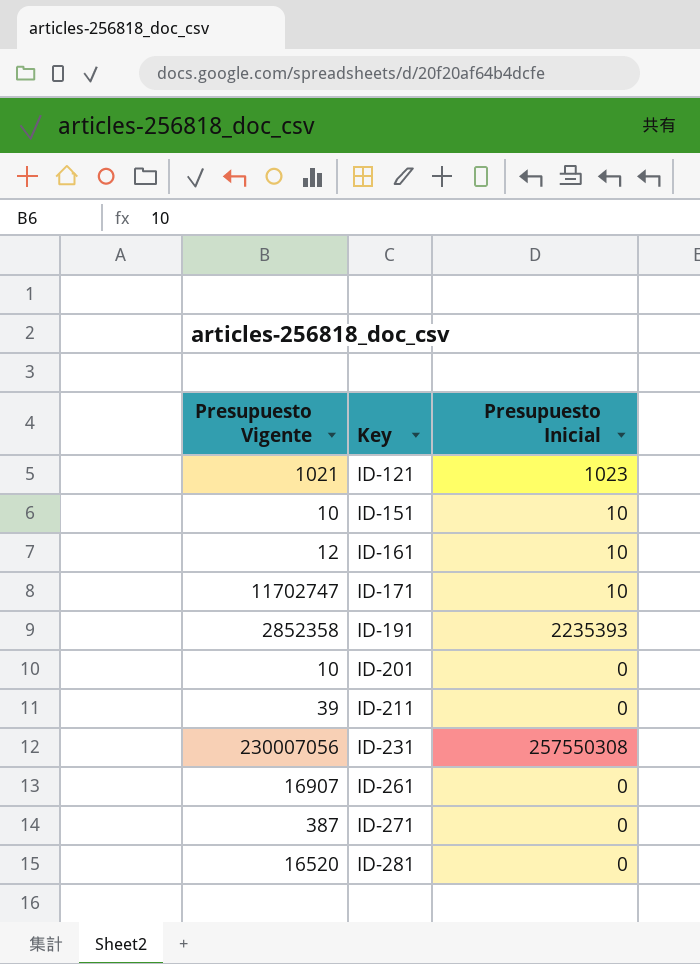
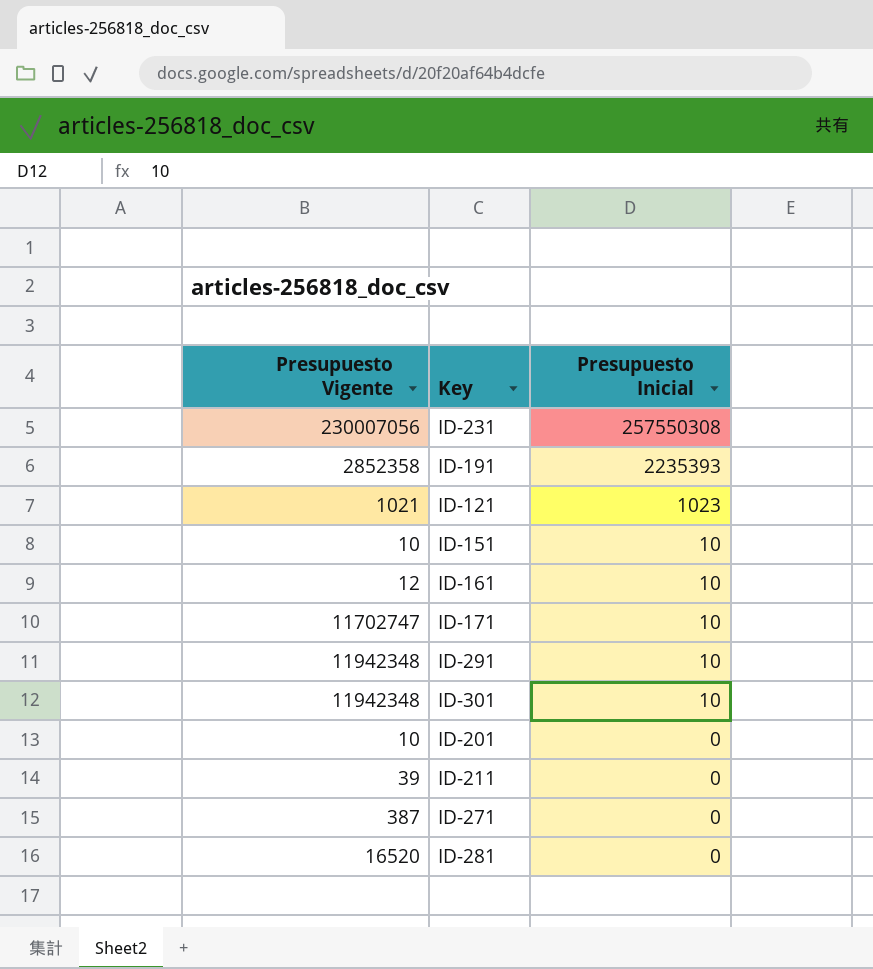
row order: Key ascending -> Presupuesto Inicial descending
row ID-261: 16907 | 0 -> none
row ID-291: none -> 11942348 | 10
row ID-301: none -> 11942348 | 10

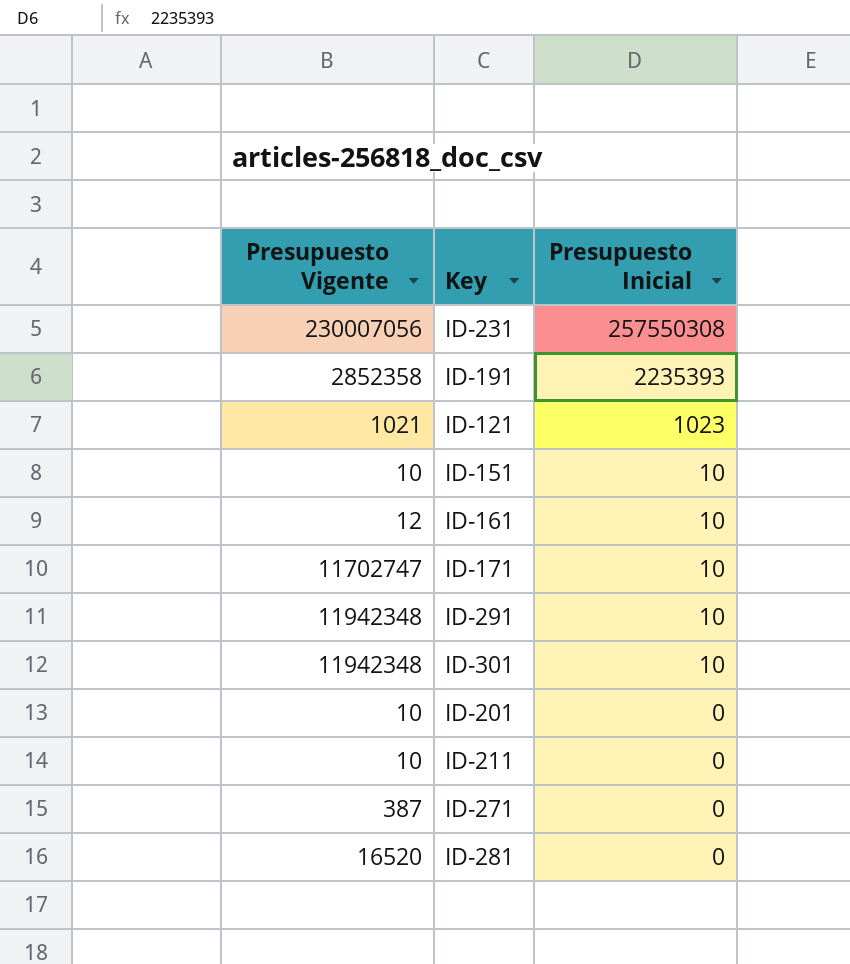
ID-211 | Presupuesto Vigente: 39 -> 10

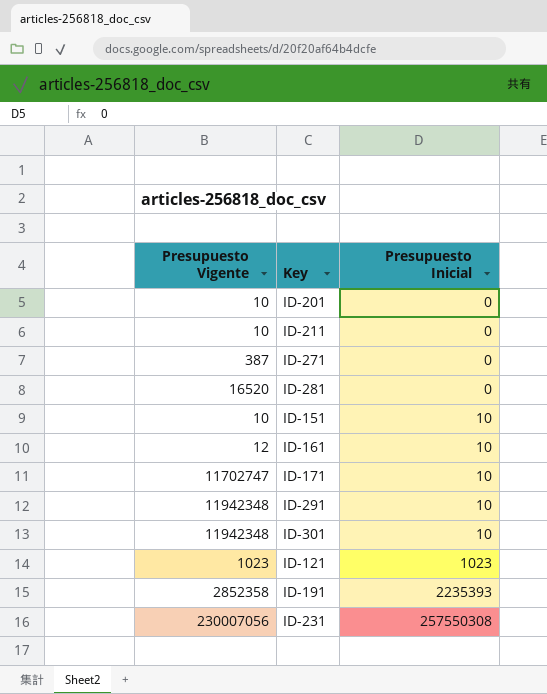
row order: Presupuesto Inicial descending -> Presupuesto Inicial ascending
ID-121 | Presupuesto Vigente: 1021 -> 1023

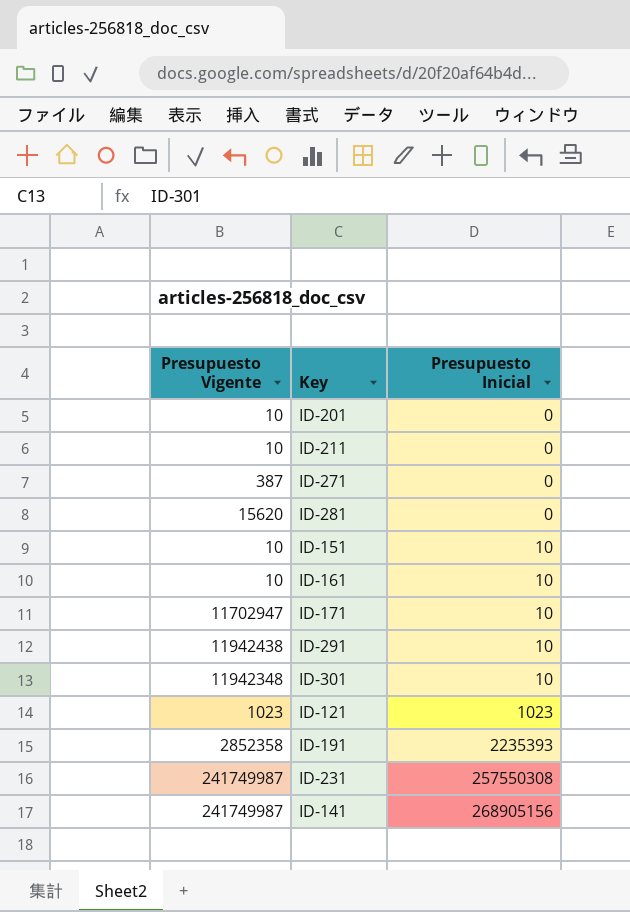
ID-281 | Presupuesto Vigente: 16520 -> 15620
ID-161 | Presupuesto Vigente: 12 -> 10
ID-171 | Presupuesto Vigente: 11702747 -> 11702947
ID-291 | Presupuesto Vigente: 11942348 -> 11942438
ID-231 | Presupuesto Vigente: 230007056 -> 241749987
row ID-141: none -> 241749987 | 268905156

